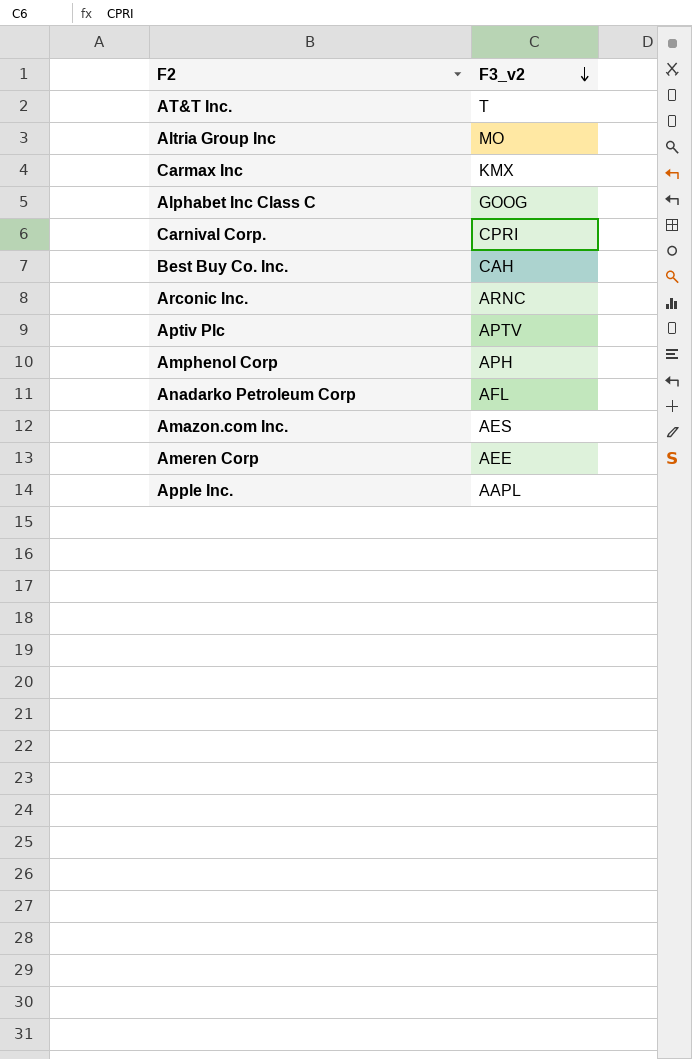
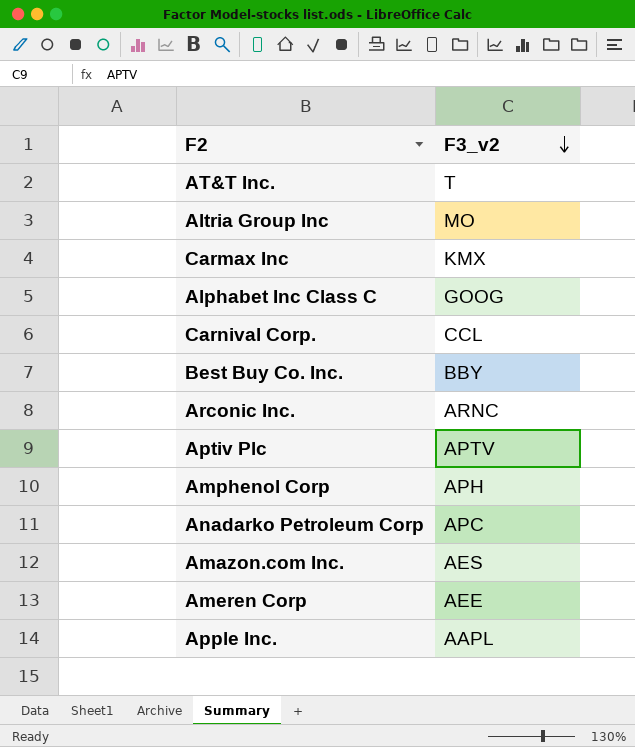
Carnival Corp. | F3_v2: CPRI -> CCL
Best Buy Co. Inc. | F3_v2: CAH -> BBY
Anadarko Petroleum Corp | F3_v2: AFL -> APC

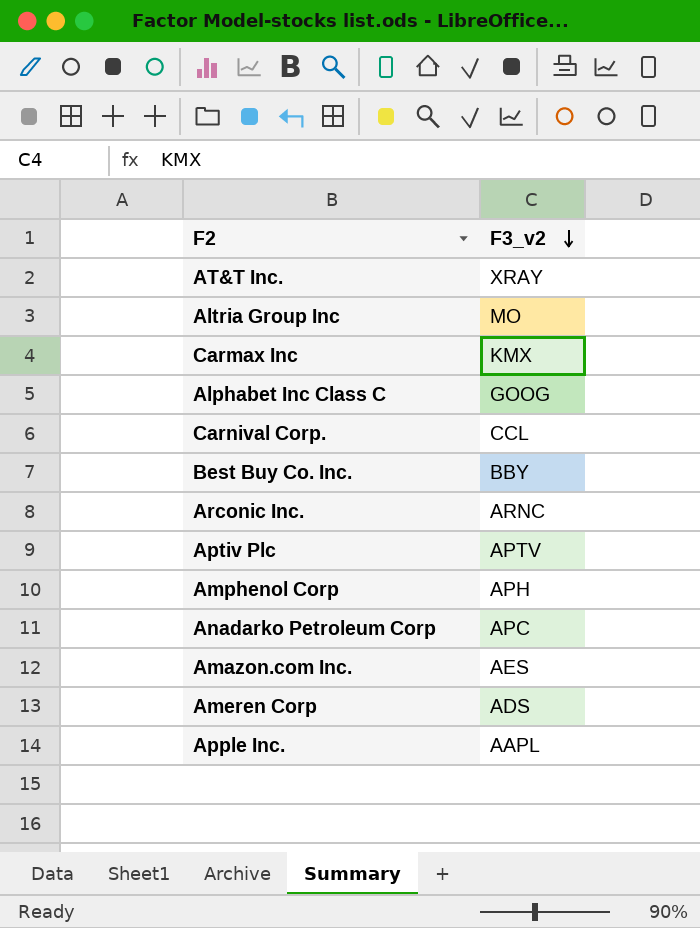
AT&T Inc. | F3_v2: T -> XRAY
Ameren Corp | F3_v2: AEE -> ADS

